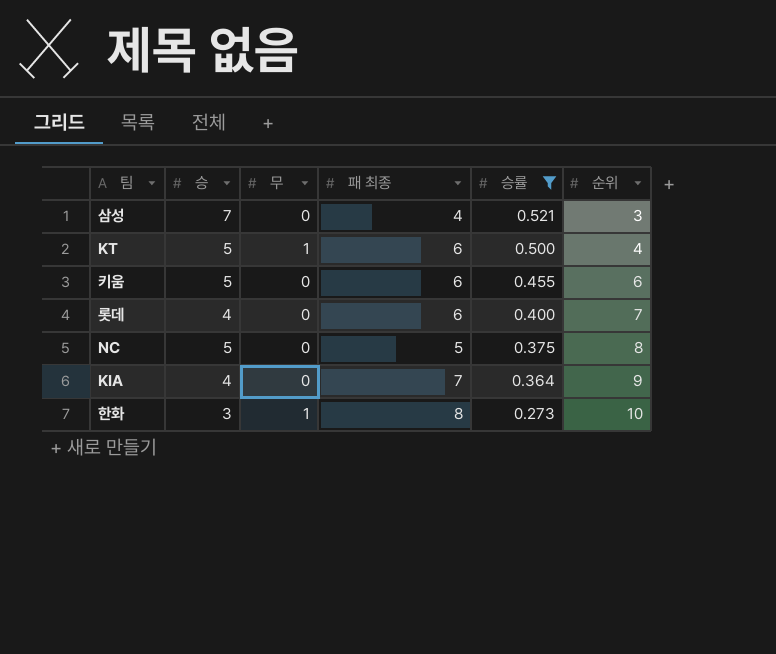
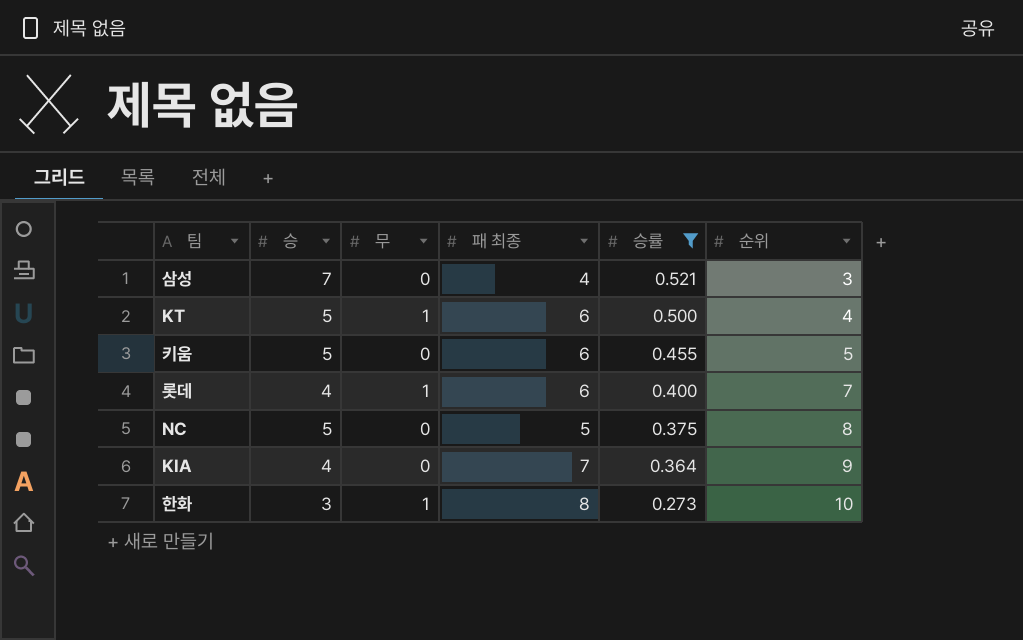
키움 | 순위: 6 -> 5
롯데 | 무: 0 -> 1

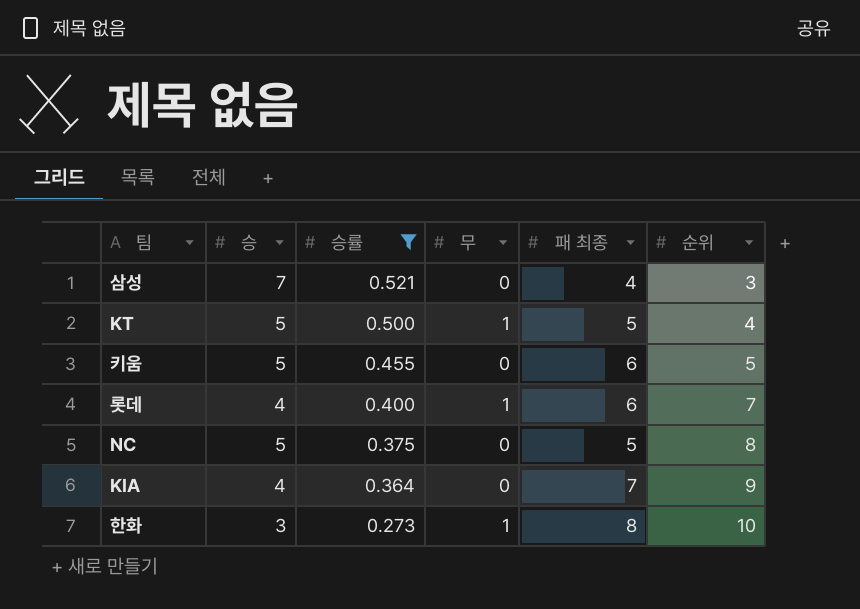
column 승률 | position: 5 -> 3
KT | 패 최종: 6 -> 5

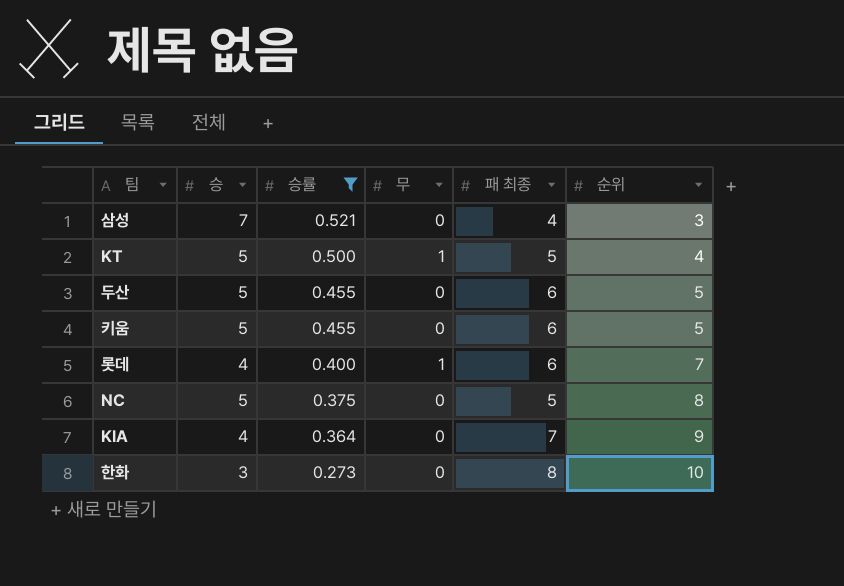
row 두산: none -> 5 | 0.455 | 0 | 6 | 5
한화 | 무: 1 -> 0

